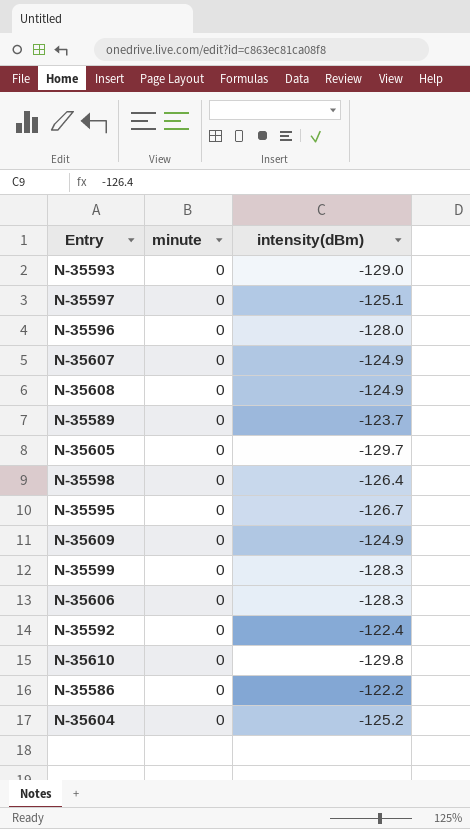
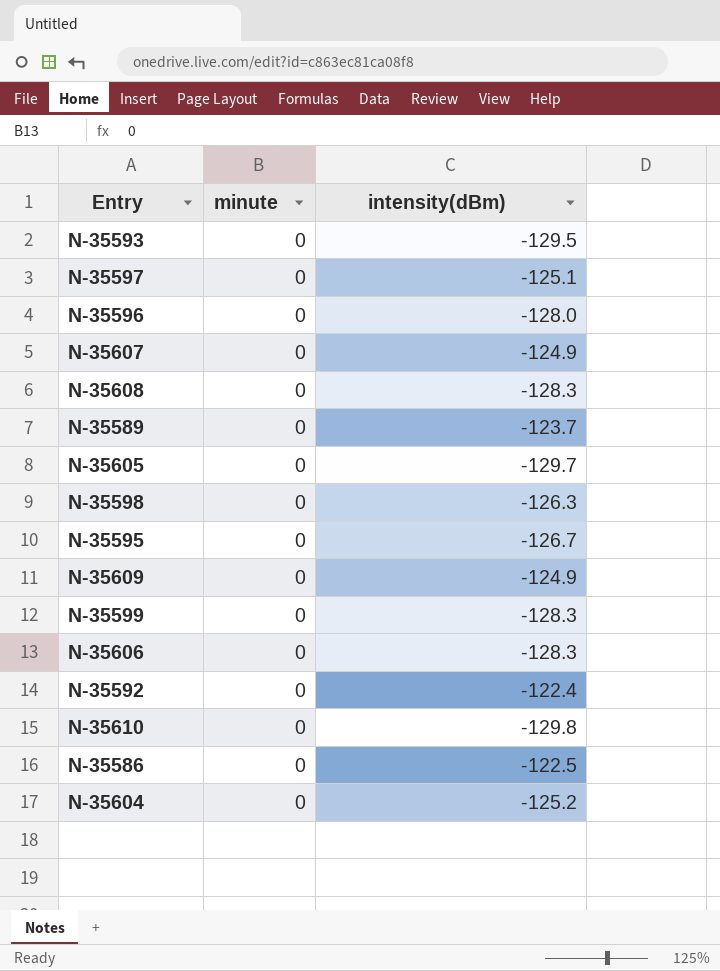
N-35593 | intensity(dBm): -129.0 -> -129.5
N-35608 | intensity(dBm): -124.9 -> -128.3
N-35598 | intensity(dBm): -126.4 -> -126.3
N-35586 | intensity(dBm): -122.2 -> -122.5

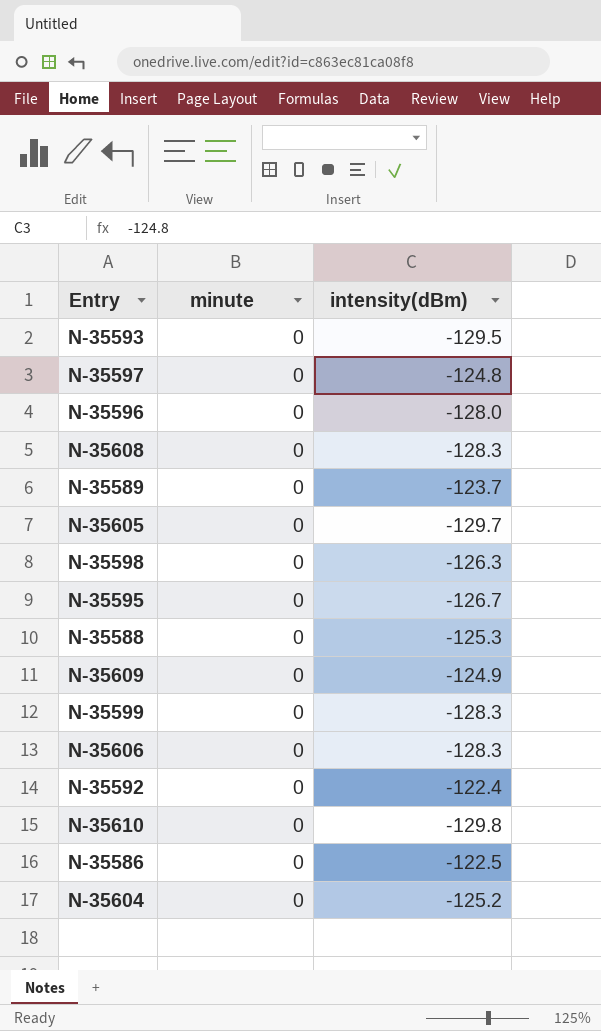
row N-35607: 0 | -124.9 -> none
N-35597 | intensity(dBm): -125.1 -> -124.8
row N-35588: none -> 0 | -125.3

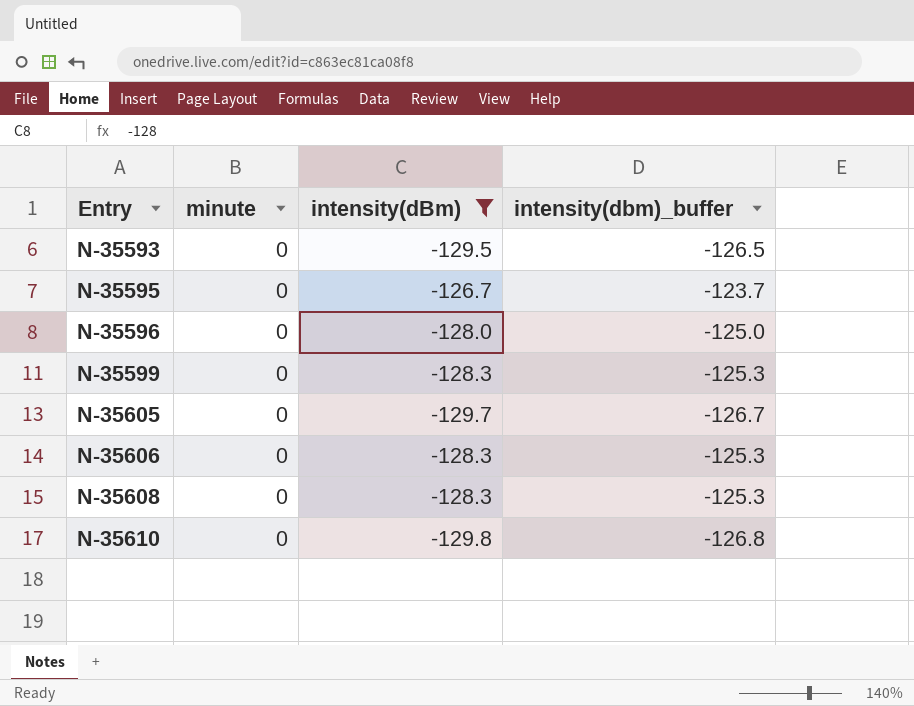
filter: none -> intensity(dBm) <= -126.7
row order: none -> Entry ascending
column intensity(dbm)_buffer | formula: none -> [intensity(dBm)] + 3

